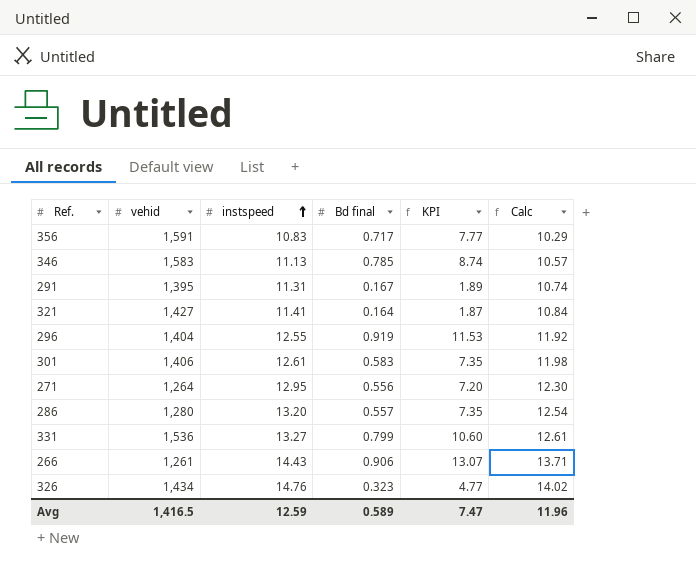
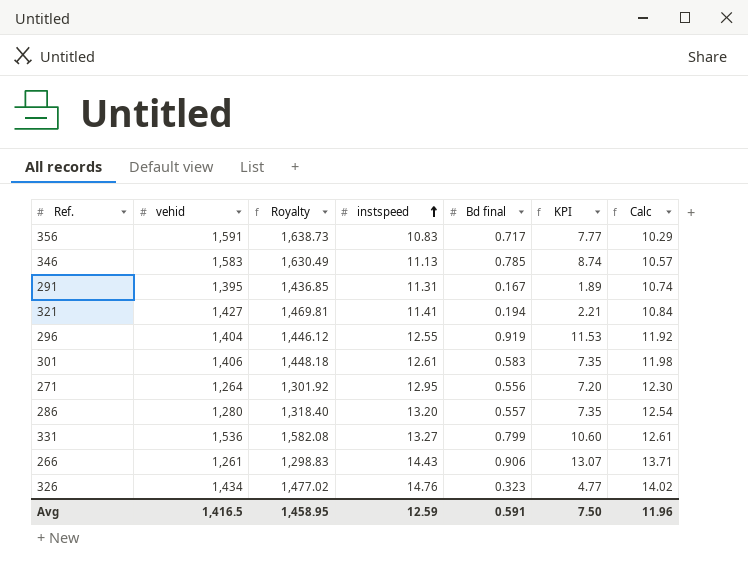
column Royalty | formula: none -> [vehid] * 1.03
321 | Bd final: 0.164 -> 0.194
321 | KPI: 1.87 -> 2.21
Avg | Bd final: 0.589 -> 0.591
Avg | KPI: 7.47 -> 7.50

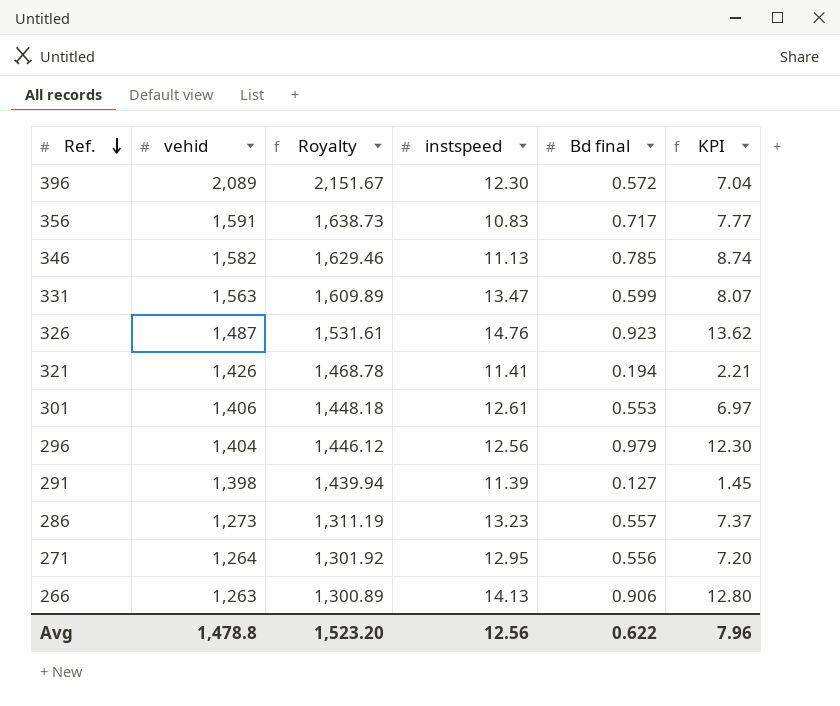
row order: instspeed ascending -> Ref. descending
column Calc | formula: [instspeed] * 0.95 -> none
row 396: none -> 2,089 | 2,151.67 | 12.30 | 0.572 | 7.04
346 | vehid: 1,583 -> 1,582
346 | Royalty: 1,630.49 -> 1,629.46
331 | vehid: 1,536 -> 1,563
331 | Royalty: 1,582.08 -> 1,609.89
331 | instspeed: 13.27 -> 13.47
331 | Bd final: 0.799 -> 0.599
331 | KPI: 10.60 -> 8.07
326 | vehid: 1,434 -> 1,487
326 | Royalty: 1,477.02 -> 1,531.61
326 | Bd final: 0.323 -> 0.923
326 | KPI: 4.77 -> 13.62
321 | vehid: 1,427 -> 1,426
321 | Royalty: 1,469.81 -> 1,468.78
301 | Bd final: 0.583 -> 0.553
301 | KPI: 7.35 -> 6.97
296 | instspeed: 12.55 -> 12.56
296 | Bd final: 0.919 -> 0.979
296 | KPI: 11.53 -> 12.30
291 | vehid: 1,395 -> 1,398
291 | Royalty: 1,436.85 -> 1,439.94
291 | instspeed: 11.31 -> 11.39
291 | Bd final: 0.167 -> 0.127
291 | KPI: 1.89 -> 1.45
286 | vehid: 1,280 -> 1,273
286 | Royalty: 1,318.40 -> 1,311.19
286 | instspeed: 13.20 -> 13.23
286 | KPI: 7.35 -> 7.37
266 | vehid: 1,261 -> 1,263
266 | Royalty: 1,298.83 -> 1,300.89
266 | instspeed: 14.43 -> 14.13
266 | KPI: 13.07 -> 12.80
Avg | vehid: 1,416.5 -> 1,478.8
Avg | Royalty: 1,458.95 -> 1,523.20
Avg | instspeed: 12.59 -> 12.56
Avg | Bd final: 0.591 -> 0.622
Avg | KPI: 7.50 -> 7.96

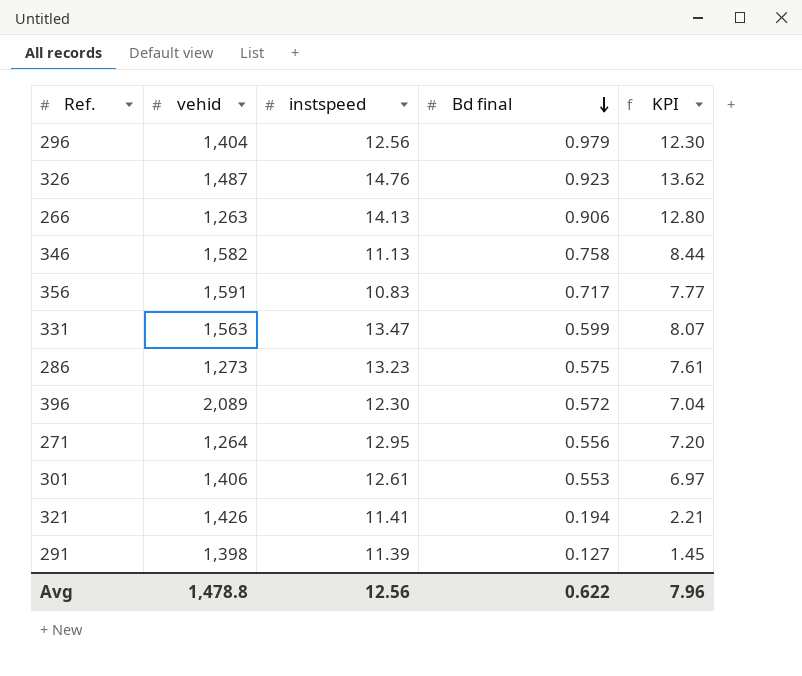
row order: Ref. descending -> Bd final descending
column Royalty | formula: [vehid] * 1.03 -> none
346 | Bd final: 0.785 -> 0.758
346 | KPI: 8.74 -> 8.44
286 | Bd final: 0.557 -> 0.575
286 | KPI: 7.37 -> 7.61

